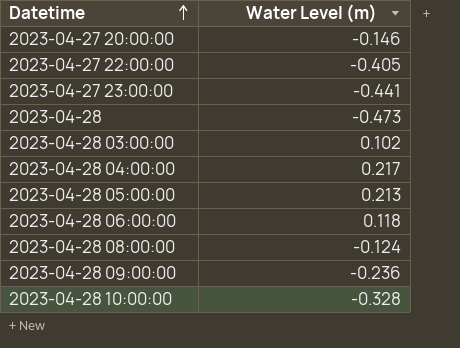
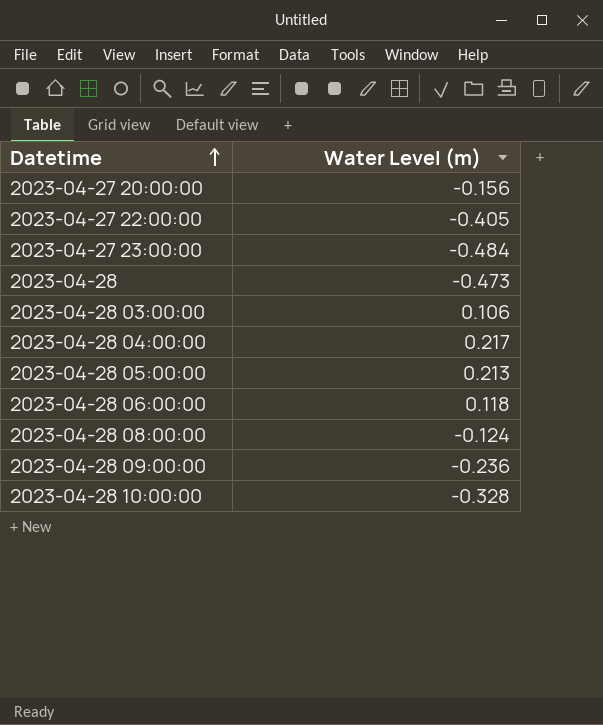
2023-04-27 20:00:00 | Water Level (m): -0.146 -> -0.156
2023-04-27 23:00:00 | Water Level (m): -0.441 -> -0.484
2023-04-28 03:00:00 | Water Level (m): 0.102 -> 0.106

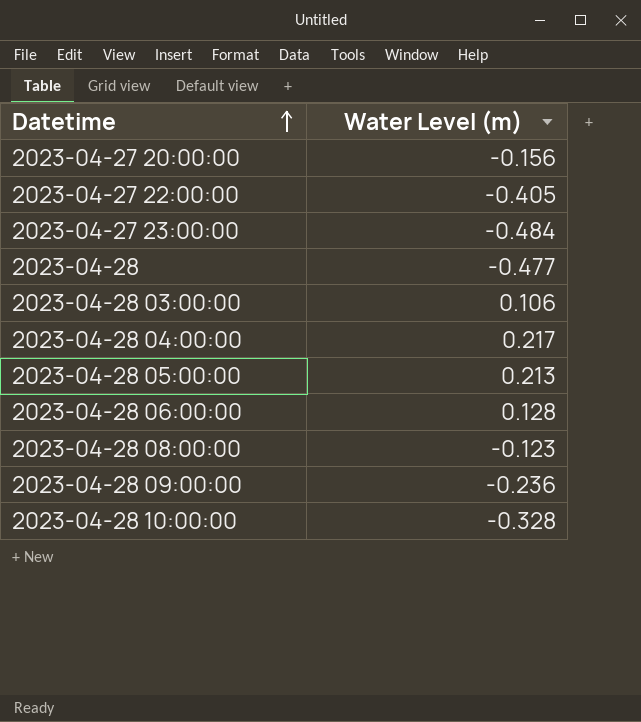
2023-04-28 | Water Level (m): -0.473 -> -0.477
2023-04-28 06:00:00 | Water Level (m): 0.118 -> 0.128
2023-04-28 08:00:00 | Water Level (m): -0.124 -> -0.123

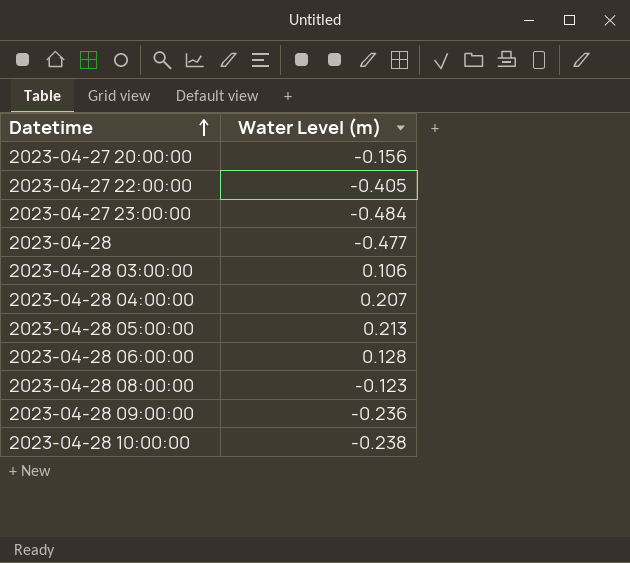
2023-04-28 04:00:00 | Water Level (m): 0.217 -> 0.207
2023-04-28 10:00:00 | Water Level (m): -0.328 -> -0.238

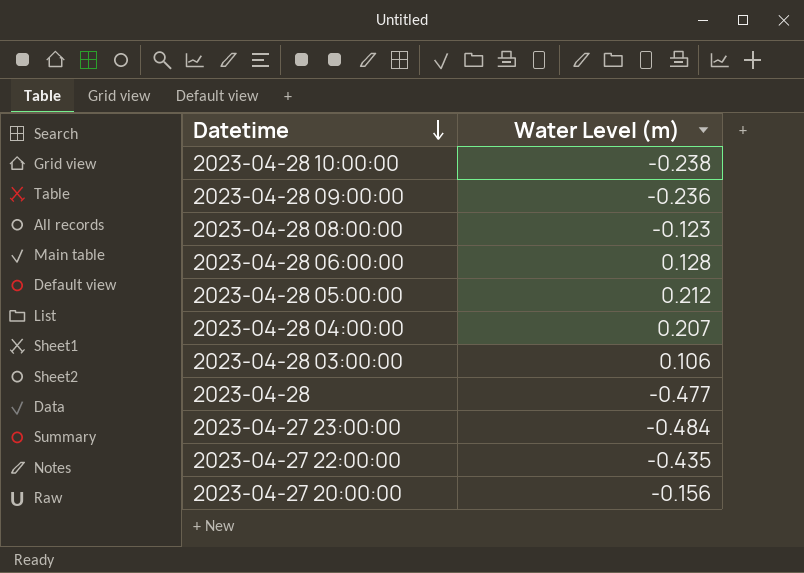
row order: Datetime ascending -> Datetime descending
2023-04-28 05:00:00 | Water Level (m): 0.213 -> 0.212
2023-04-27 22:00:00 | Water Level (m): -0.405 -> -0.435

